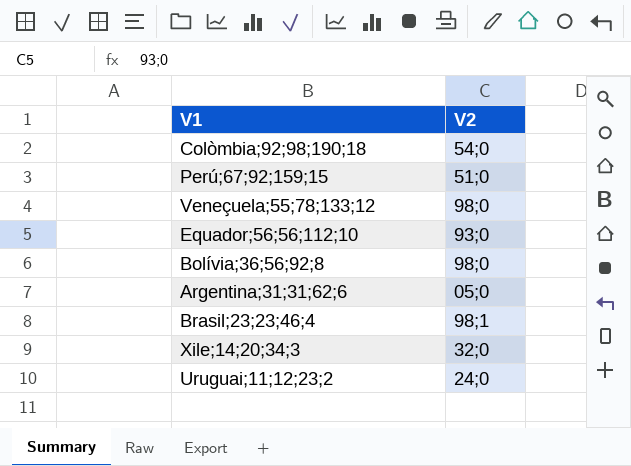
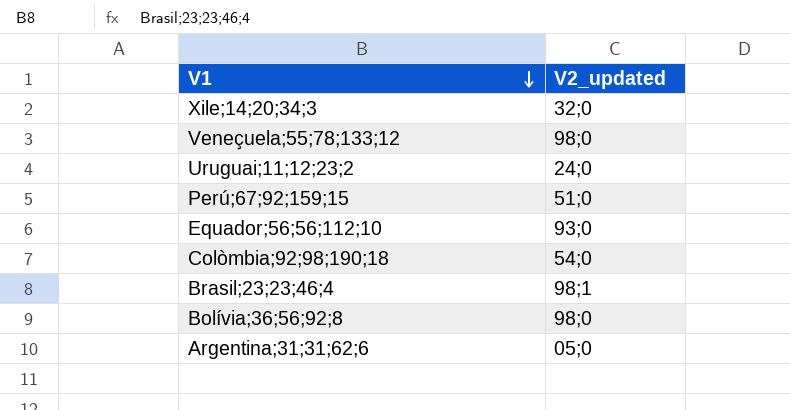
row order: none -> V1 descending
column name: V2 -> V2_updated

